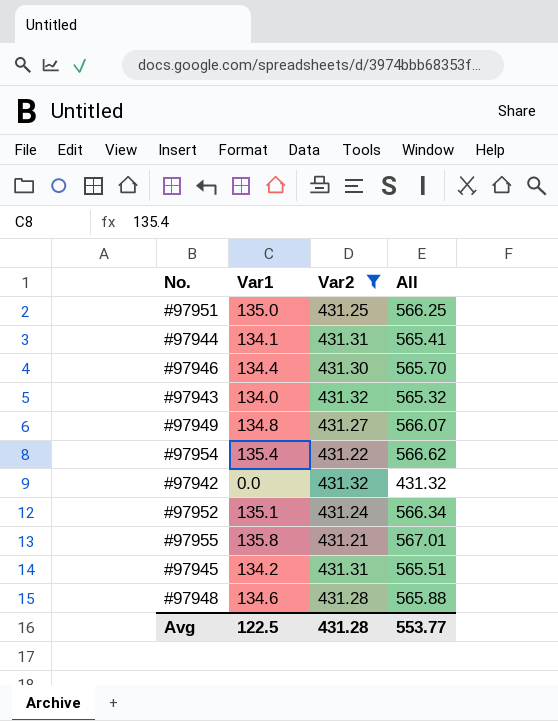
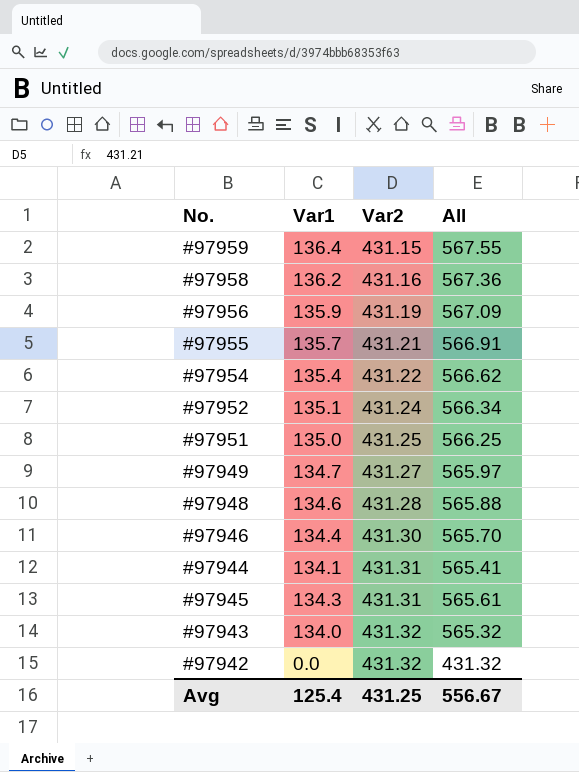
filter: Var2 >= 431.21 -> none
row order: none -> Var2 ascending
#97955 | Var1: 135.8 -> 135.7
#97955 | All: 567.01 -> 566.91
#97949 | Var1: 134.8 -> 134.7
#97949 | All: 566.07 -> 565.97
#97945 | Var1: 134.2 -> 134.3
#97945 | All: 565.51 -> 565.61
Avg | Var1: 122.5 -> 125.4
Avg | Var2: 431.28 -> 431.25
Avg | All: 553.77 -> 556.67

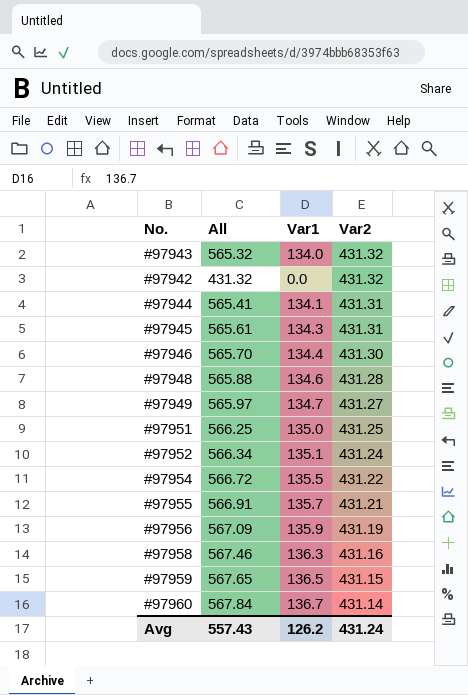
row order: Var2 ascending -> Var2 descending
column All | position: 4 -> 2
#97954 | All: 566.62 -> 566.72
#97954 | Var1: 135.4 -> 135.5
#97958 | All: 567.36 -> 567.46
#97958 | Var1: 136.2 -> 136.3
#97959 | All: 567.55 -> 567.65
#97959 | Var1: 136.4 -> 136.5
row #97960: none -> 567.84 | 136.7 | 431.14
Avg | All: 556.67 -> 557.43
Avg | Var1: 125.4 -> 126.2
Avg | Var2: 431.25 -> 431.24

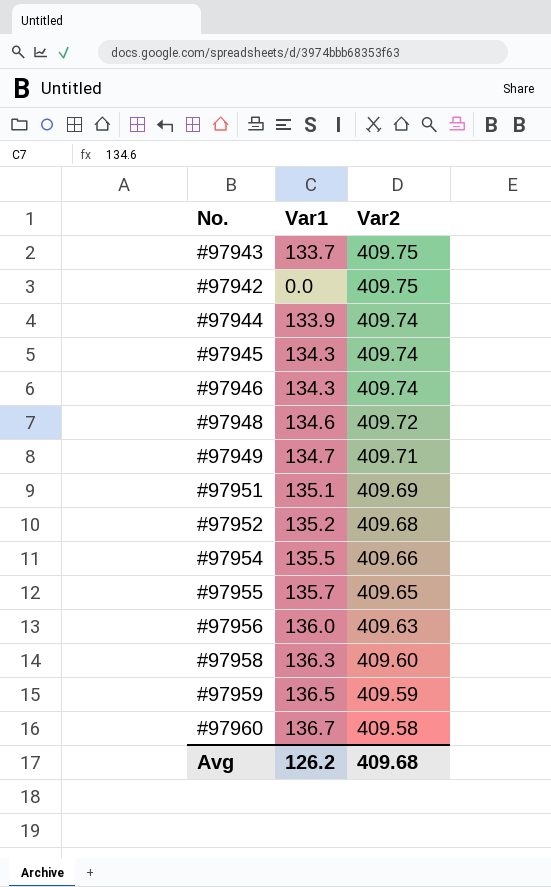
column All | formula: [Var1] + [Var2] -> none
#97943 | Var1: 134.0 -> 133.7
#97943 | Var2: 431.32 -> 409.75
#97942 | Var2: 431.32 -> 409.75
#97944 | Var1: 134.1 -> 133.9
#97944 | Var2: 431.31 -> 409.74
#97945 | Var2: 431.31 -> 409.74
#97946 | Var1: 134.4 -> 134.3
#97946 | Var2: 431.30 -> 409.74
#97948 | Var2: 431.28 -> 409.72
#97949 | Var2: 431.27 -> 409.71
#97951 | Var1: 135.0 -> 135.1
#97951 | Var2: 431.25 -> 409.69
#97952 | Var1: 135.1 -> 135.2
#97952 | Var2: 431.24 -> 409.68
#97954 | Var2: 431.22 -> 409.66
#97955 | Var2: 431.21 -> 409.65
#97956 | Var1: 135.9 -> 136.0
#97956 | Var2: 431.19 -> 409.63
#97958 | Var2: 431.16 -> 409.60
#97959 | Var2: 431.15 -> 409.59
#97960 | Var2: 431.14 -> 409.58
Avg | Var2: 431.24 -> 409.68

